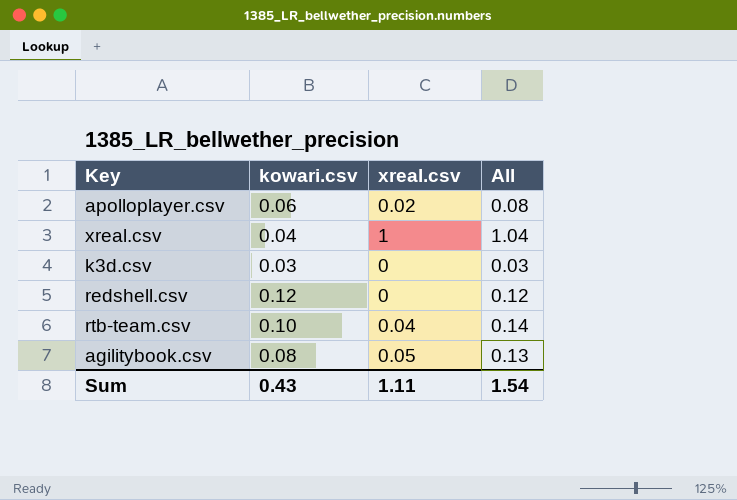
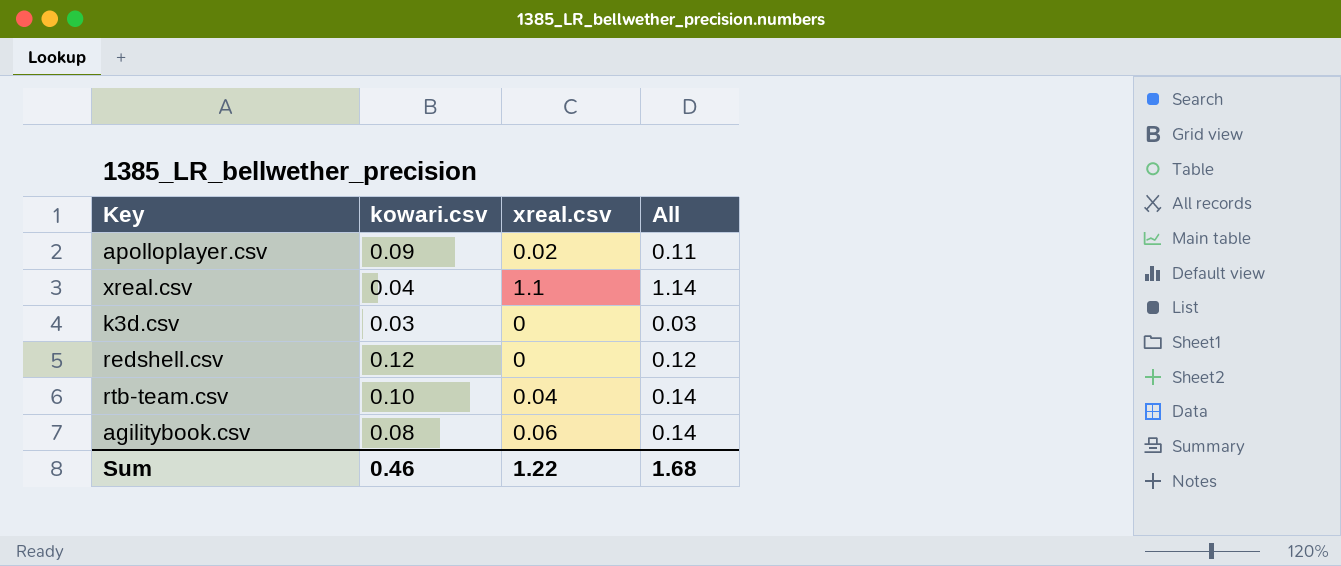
apolloplayer.csv | kowari.csv: 0.06 -> 0.09
apolloplayer.csv | All: 0.08 -> 0.11
xreal.csv | xreal.csv: 1 -> 1.1
xreal.csv | All: 1.04 -> 1.14
agilitybook.csv | xreal.csv: 0.05 -> 0.06
agilitybook.csv | All: 0.13 -> 0.14
Sum | kowari.csv: 0.43 -> 0.46
Sum | xreal.csv: 1.11 -> 1.22
Sum | All: 1.54 -> 1.68

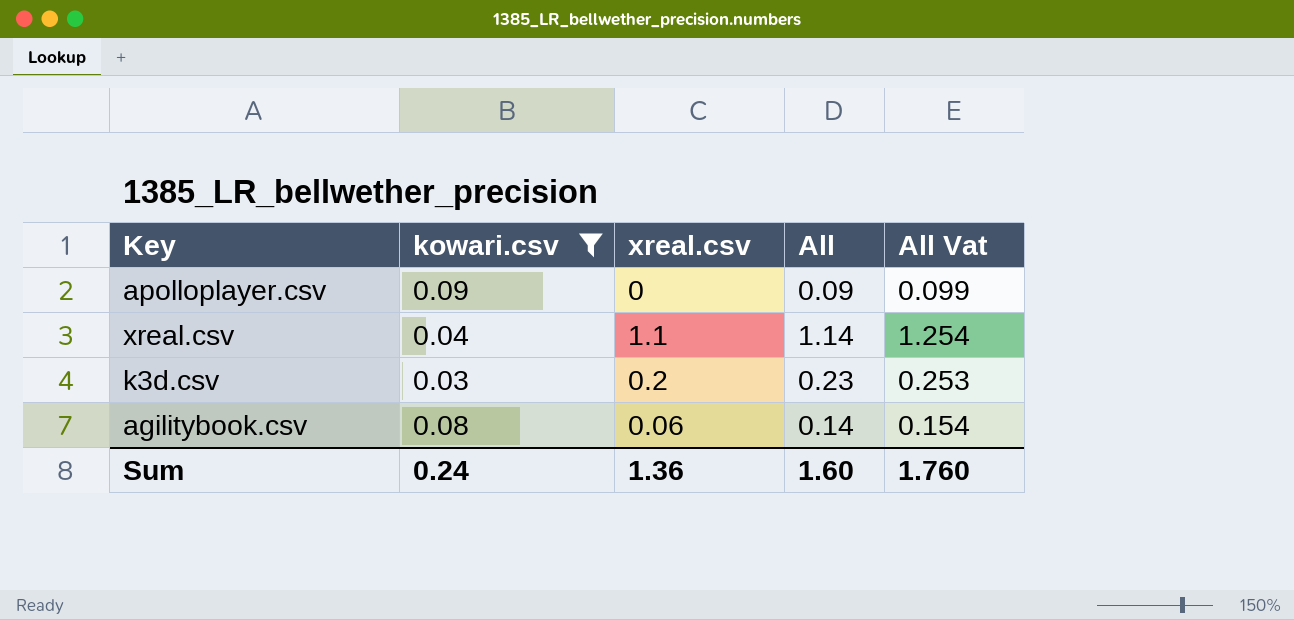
filter: none -> kowari.csv <= 0.09
column All Vat | formula: none -> [All] * 1.1
apolloplayer.csv | xreal.csv: 0.02 -> 0
apolloplayer.csv | All: 0.11 -> 0.09
k3d.csv | xreal.csv: 0 -> 0.2
k3d.csv | All: 0.03 -> 0.23
Sum | kowari.csv: 0.46 -> 0.24
Sum | xreal.csv: 1.22 -> 1.36
Sum | All: 1.68 -> 1.60

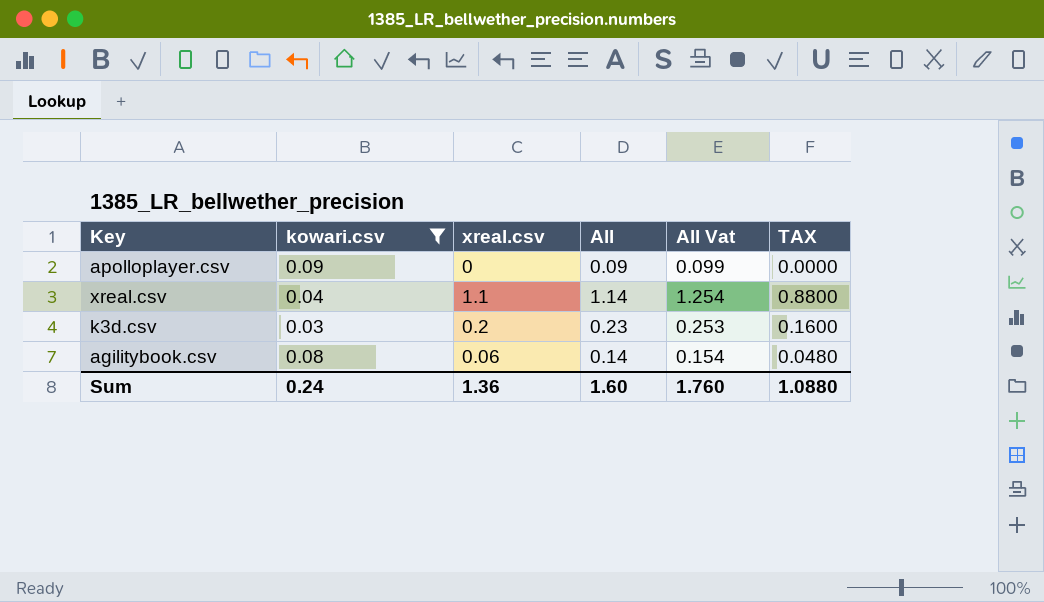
column TAX | formula: none -> [xreal.csv] * 0.8

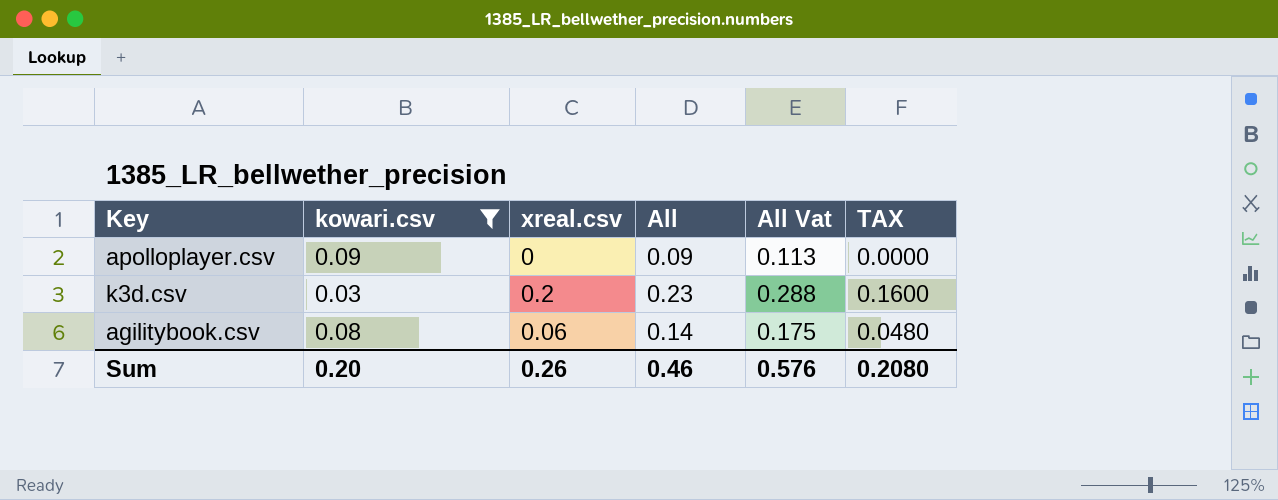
column All Vat | formula: [All] * 1.1 -> [All] * 1.25
row xreal.csv: 0.04 | 1.1 | 1.14 | 1.254 | 0.8800 -> none
Sum | kowari.csv: 0.24 -> 0.20
Sum | xreal.csv: 1.36 -> 0.26
Sum | All: 1.60 -> 0.46
Sum | All Vat: 1.760 -> 0.576
Sum | TAX: 1.0880 -> 0.2080

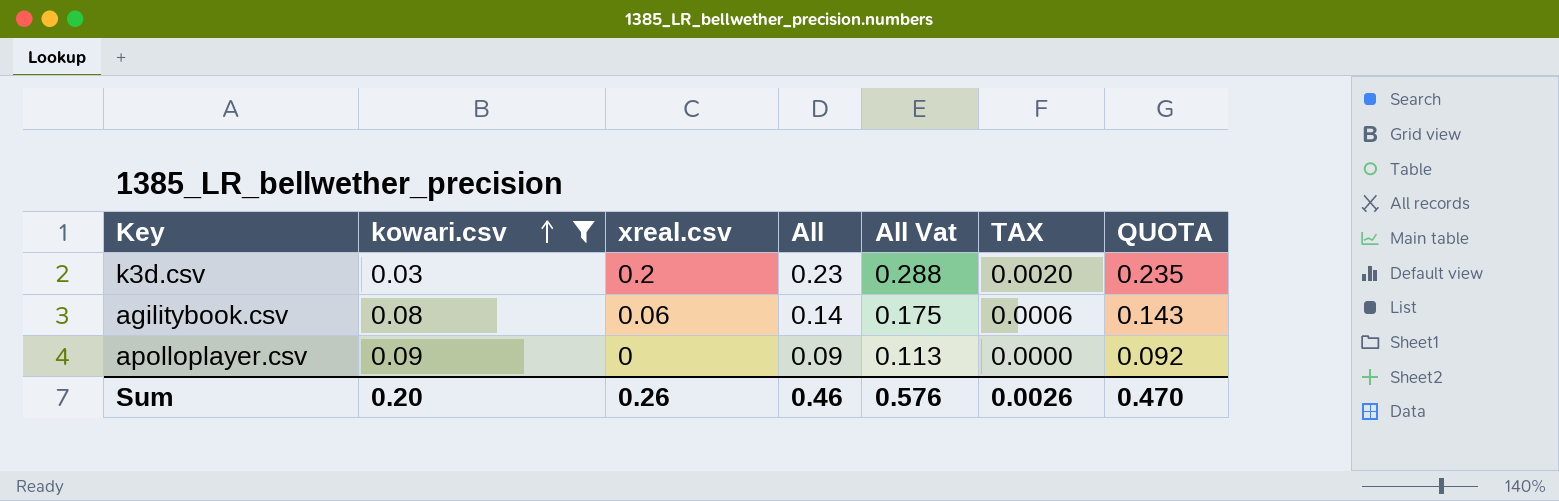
row order: none -> kowari.csv ascending
column TAX | formula: [xreal.csv] * 0.8 -> [xreal.csv] * 0.01
column QUOTA | formula: none -> [All] * 1.02
Sum | TAX: 0.2080 -> 0.0026

